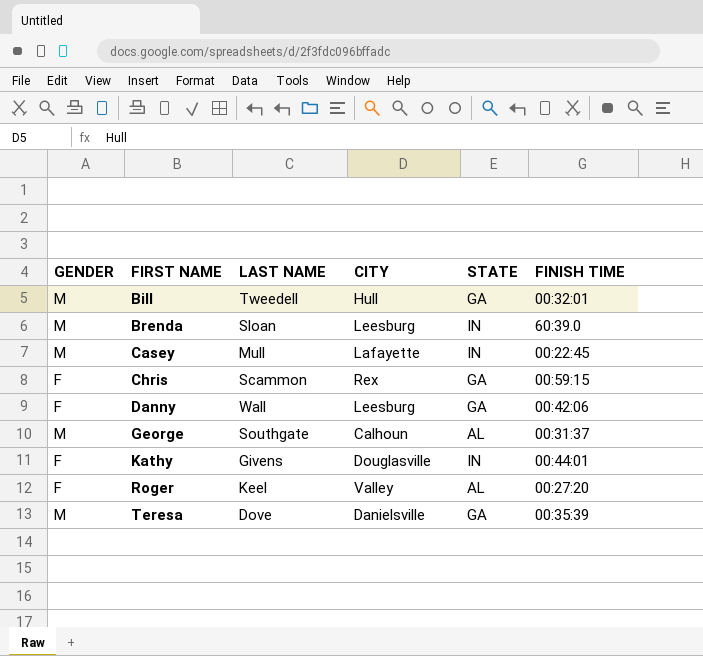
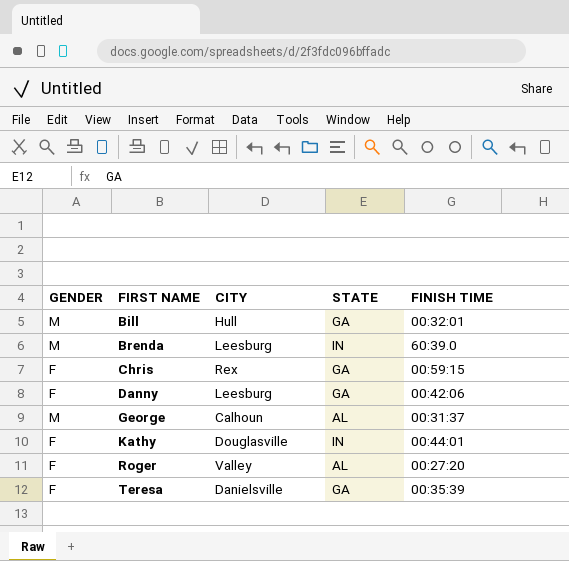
column LAST NAME | position: 3 -> none
row Casey: M | Mull | Lafayette | IN | 00:22:45 -> none
Teresa | GENDER: M -> F

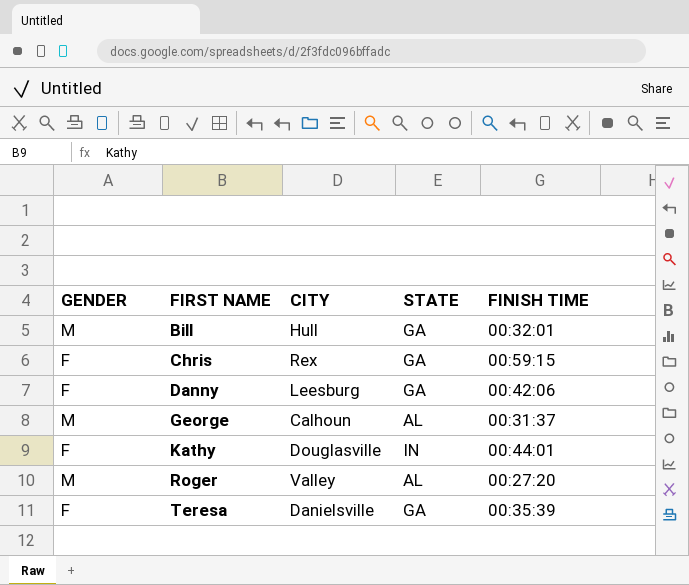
row Brenda: M | Leesburg | IN | 60:39.0 -> none
Roger | GENDER: F -> M

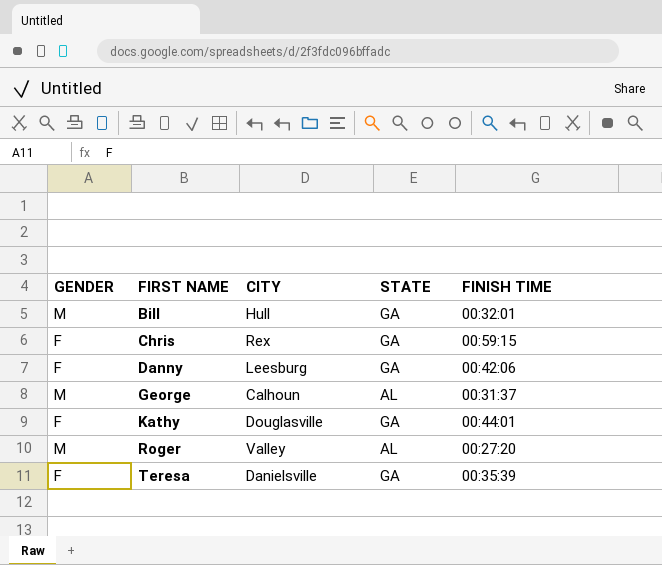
Kathy | STATE: IN -> GA

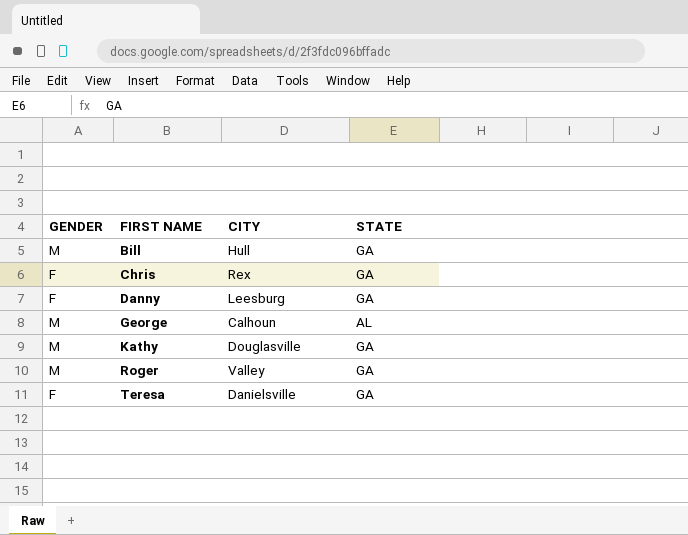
column FINISH TIME | position: 5 -> none
Kathy | GENDER: F -> M
Roger | STATE: AL -> GA

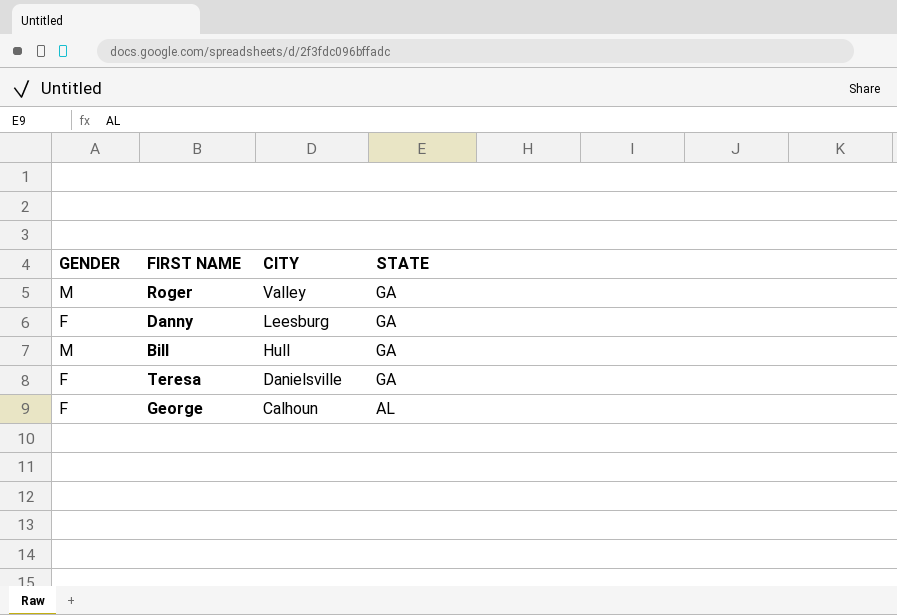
row order: FIRST NAME ascending -> CITY descending
row Chris: F | Rex | GA -> none
row Kathy: M | Douglasville | GA -> none
George | GENDER: M -> F

